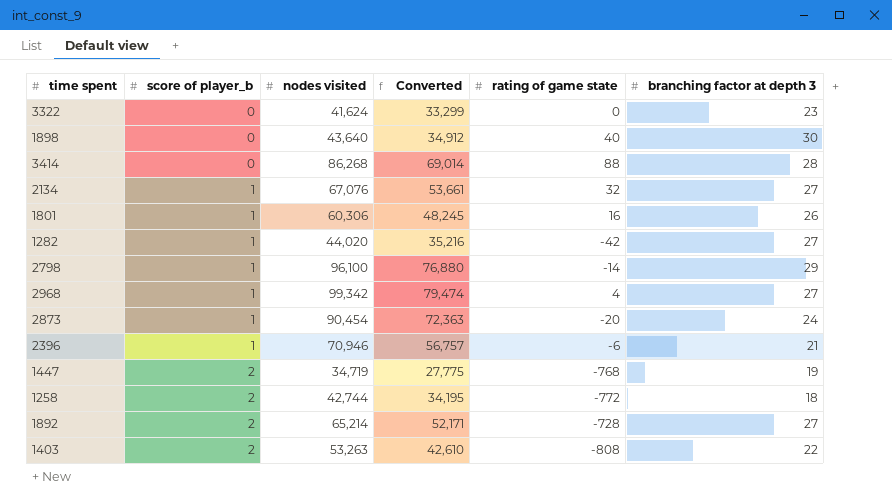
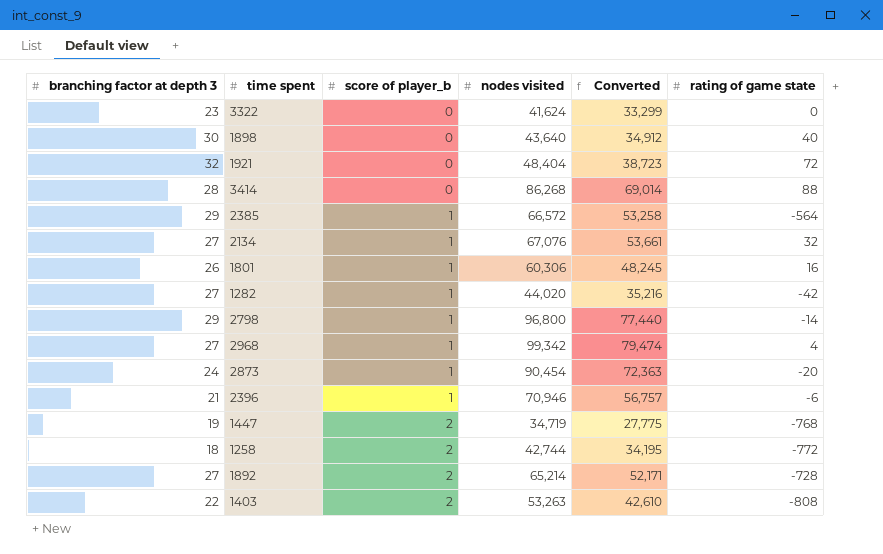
column branching factor at depth 3 | position: 6 -> 1
row 1921: none -> 32 | 0 | 48,404 | 38,723 | 72
row 2385: none -> 29 | 1 | 66,572 | 53,258 | -564
2798 | nodes visited: 96,100 -> 96,800
2798 | Converted: 76,880 -> 77,440

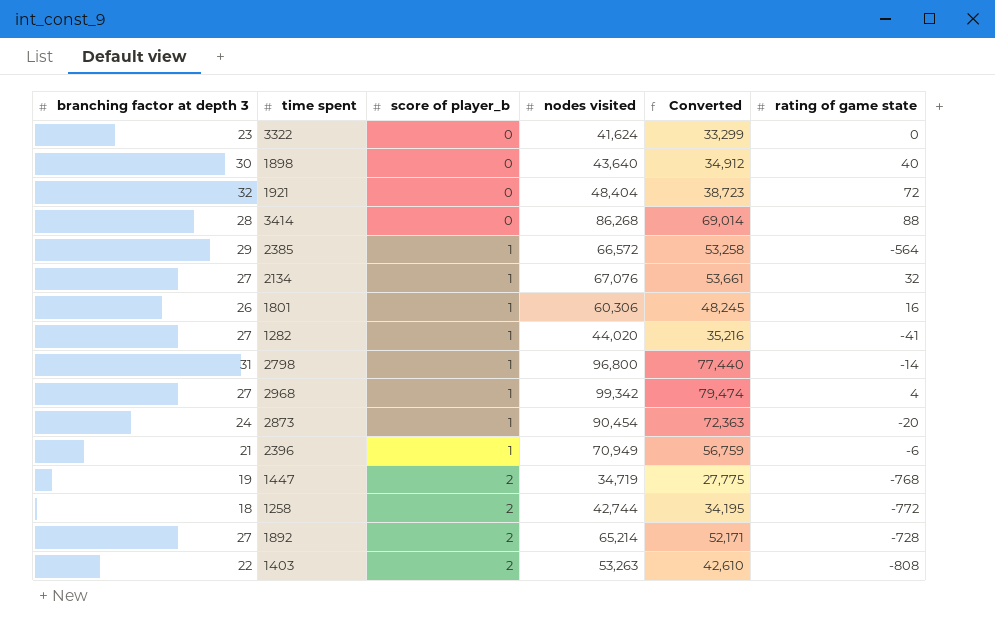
1282 | rating of game state: -42 -> -41
2798 | branching factor at depth 3: 29 -> 31
2396 | nodes visited: 70,946 -> 70,949
2396 | Converted: 56,757 -> 56,759

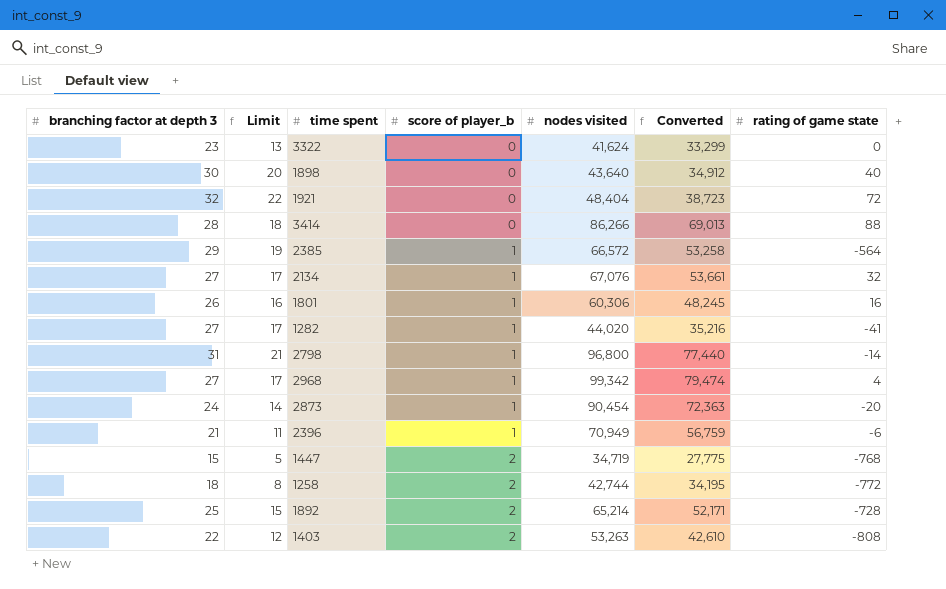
column Limit | formula: none -> [branching factor at depth 3] - 10
3414 | nodes visited: 86,268 -> 86,266
3414 | Converted: 69,014 -> 69,013
1447 | branching factor at depth 3: 19 -> 15
1892 | branching factor at depth 3: 27 -> 25

